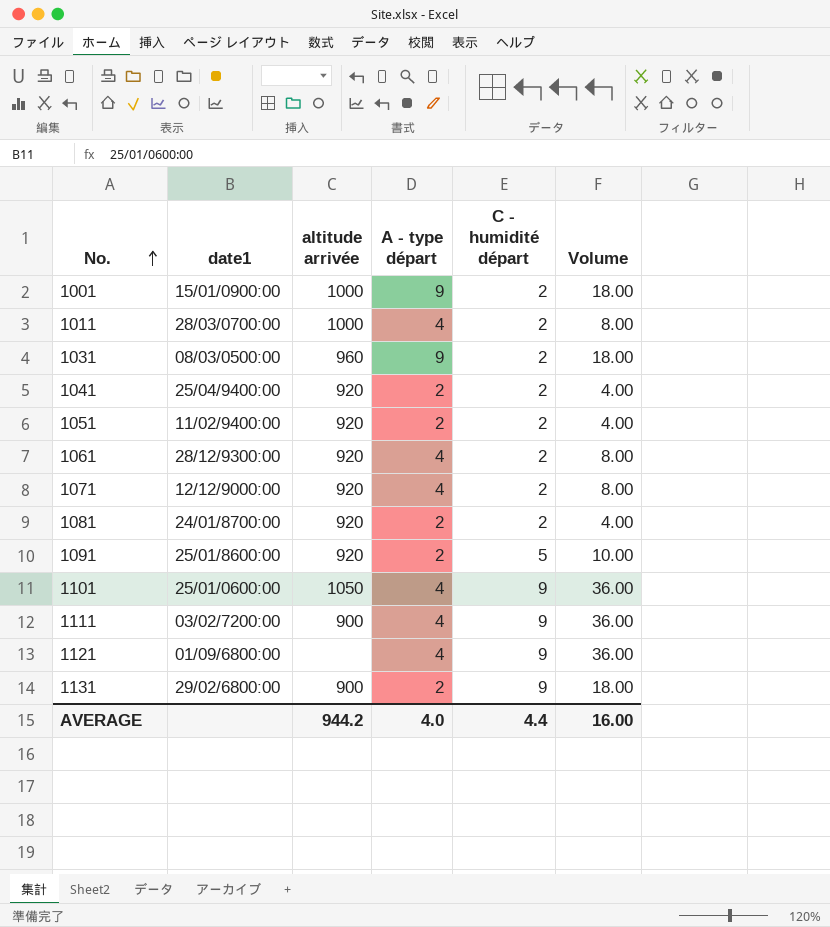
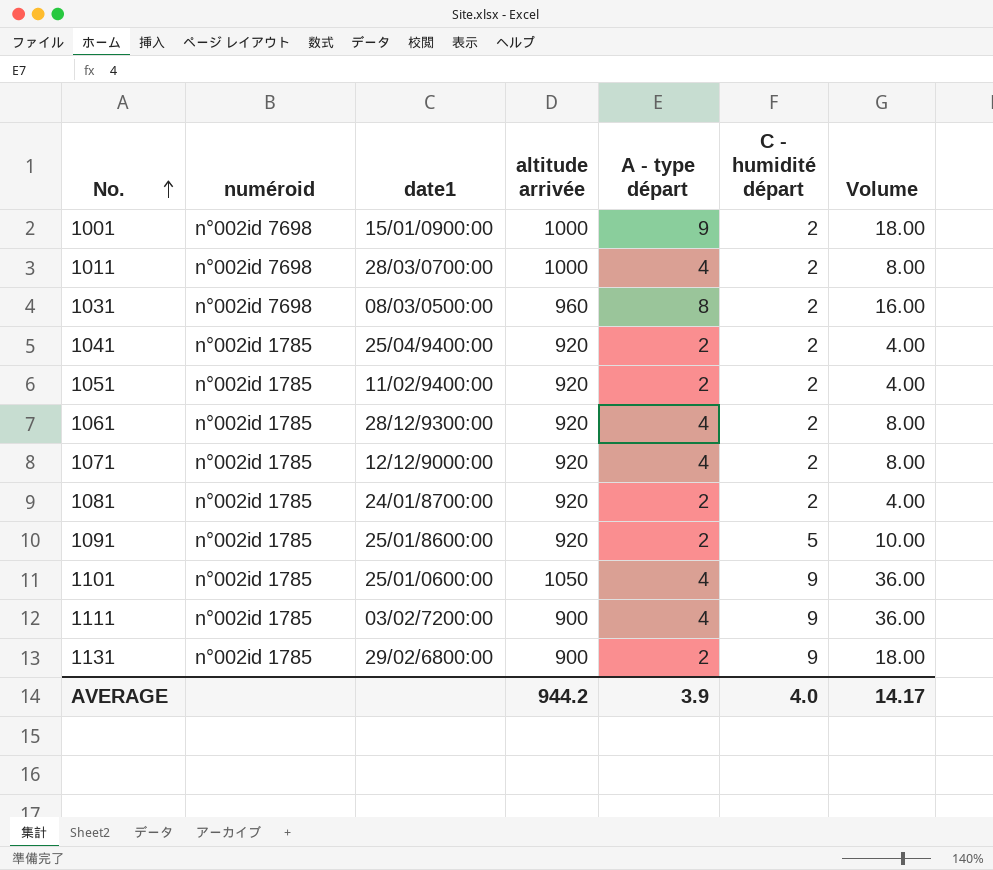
column numéroid | position: none -> 2
row 1121: 01/09/6800:00 | none | 4 | 9 | 36.00 -> none
1031 | A - type départ: 9 -> 8
1031 | Volume: 18.00 -> 16.00
AVERAGE | A - type départ: 4.0 -> 3.9
AVERAGE | C - humidité départ: 4.4 -> 4.0
AVERAGE | Volume: 16.00 -> 14.17

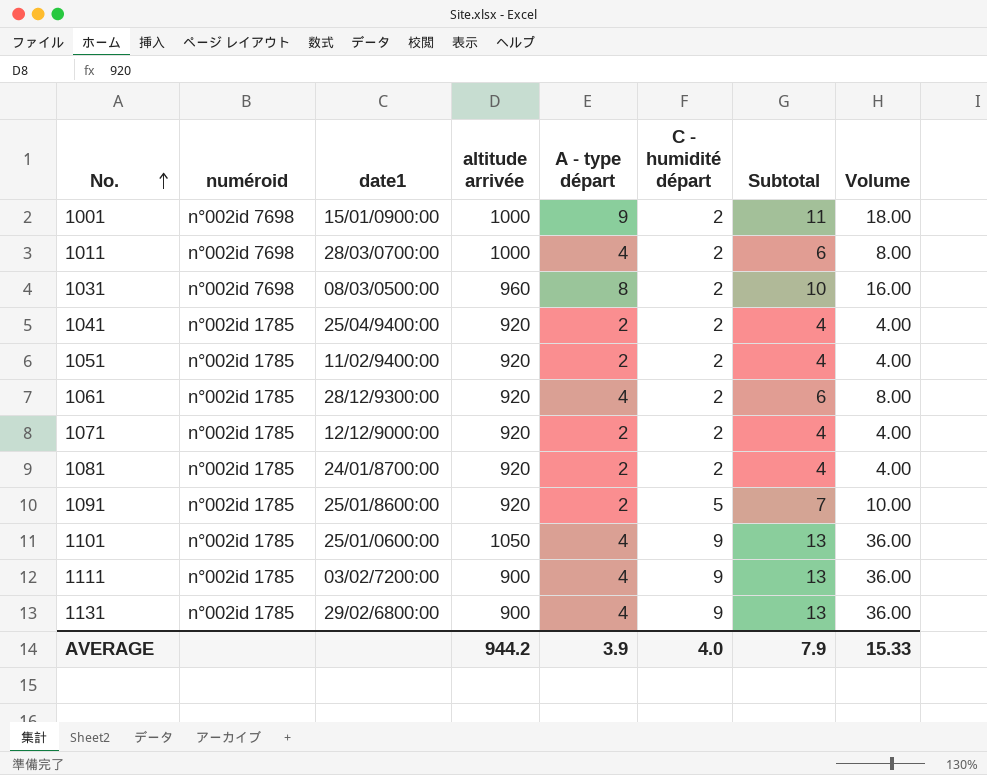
column Subtotal | formula: none -> [A - type départ] + [C - humidité départ]
1071 | A - type départ: 4 -> 2
1071 | Volume: 8.00 -> 4.00
1131 | A - type départ: 2 -> 4
1131 | Volume: 18.00 -> 36.00
AVERAGE | Volume: 14.17 -> 15.33

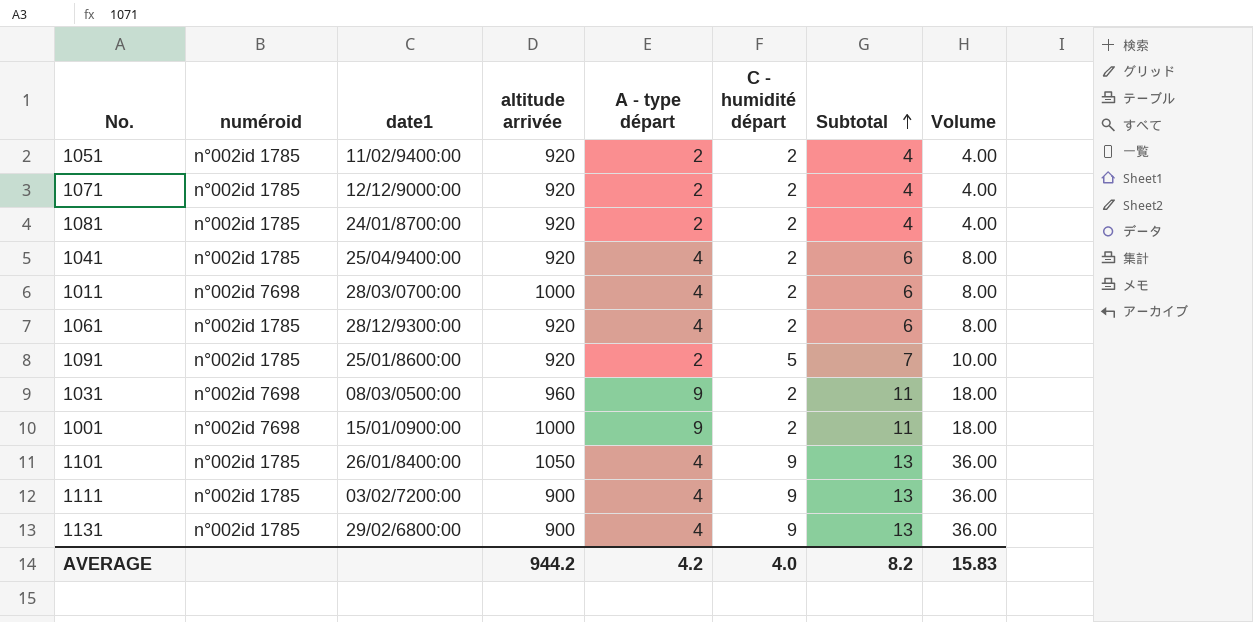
row order: No. ascending -> Subtotal ascending
1041 | A - type départ: 2 -> 4
1041 | Subtotal: 4 -> 6
1041 | Volume: 4.00 -> 8.00
1031 | A - type départ: 8 -> 9
1031 | Subtotal: 10 -> 11
1031 | Volume: 16.00 -> 18.00
1101 | date1: 25/01/0600:00 -> 26/01/8400:00
AVERAGE | A - type départ: 3.9 -> 4.2
AVERAGE | Subtotal: 7.9 -> 8.2
AVERAGE | Volume: 15.33 -> 15.83

